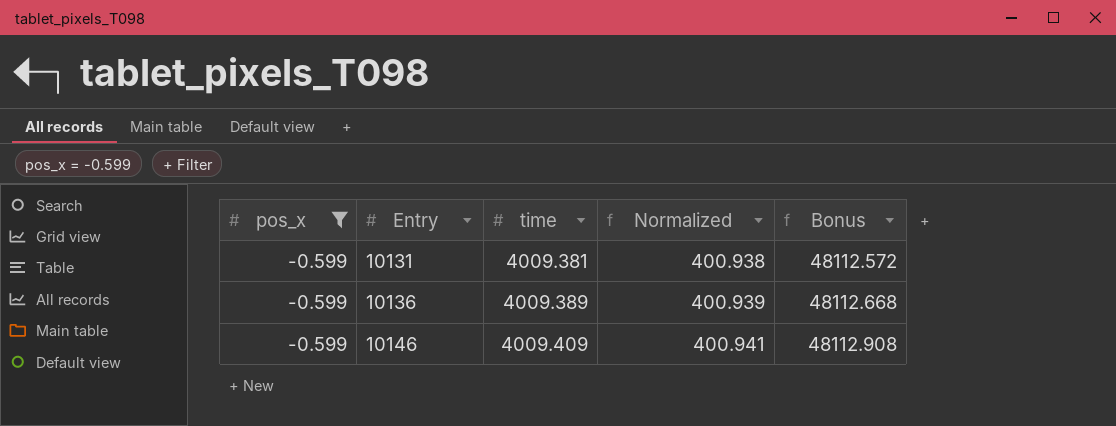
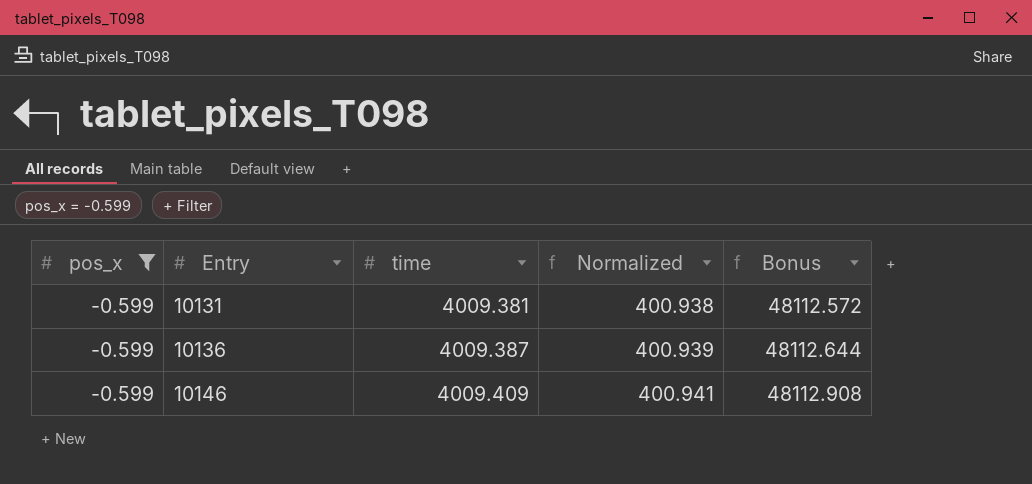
10136 | time: 4009.389 -> 4009.387
10136 | Bonus: 48112.668 -> 48112.644

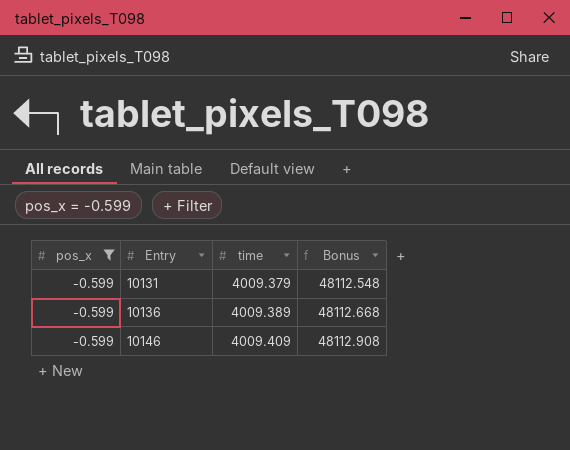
column Normalized | formula: [time] * 0.1 -> none
10131 | time: 4009.381 -> 4009.379
10131 | Bonus: 48112.572 -> 48112.548
10136 | time: 4009.387 -> 4009.389
10136 | Bonus: 48112.644 -> 48112.668

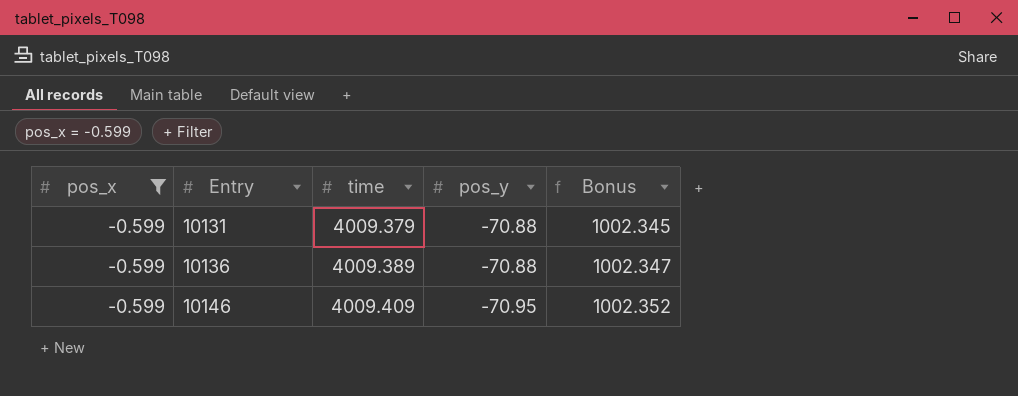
column pos_y | position: none -> 4
column Bonus | formula: [time] * 12 -> [time] * 0.25

